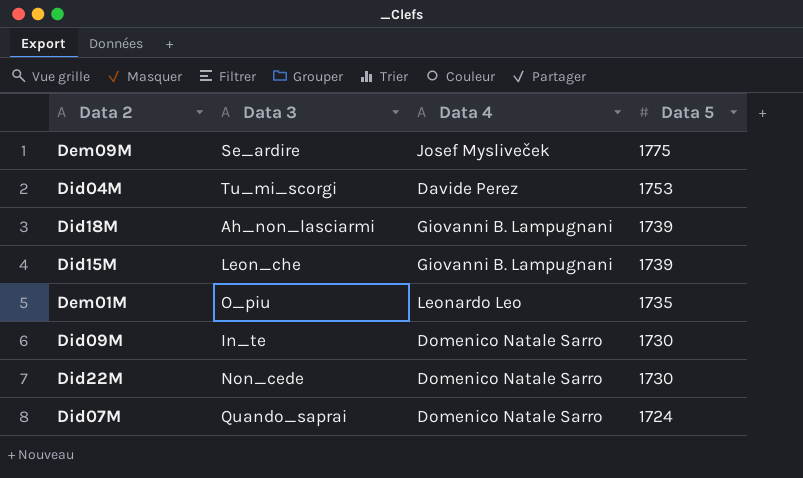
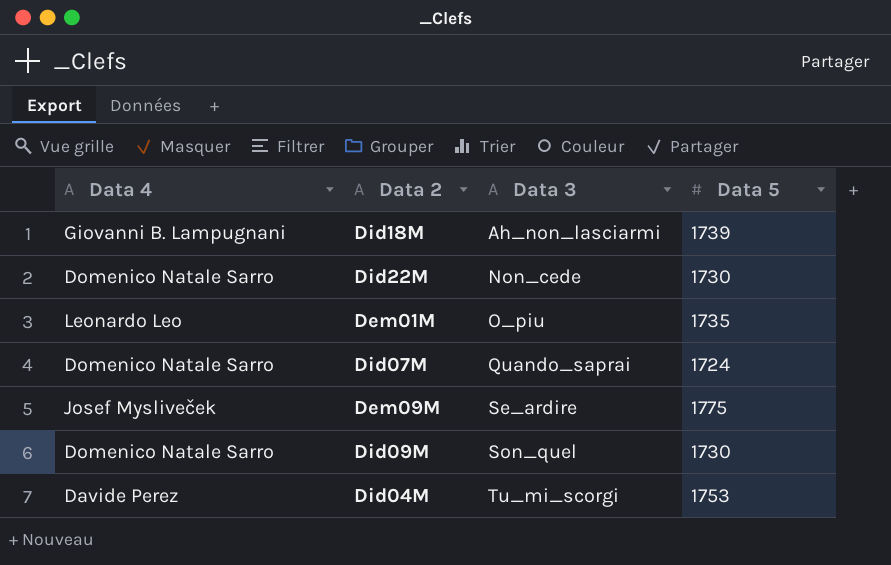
row order: Data 5 descending -> Data 3 ascending
column Data 4 | position: 3 -> 1
row Did15M: Leon_che | Giovanni B. Lampugnani | 1739 -> none
Did09M | Data 3: In_te -> Son_quel

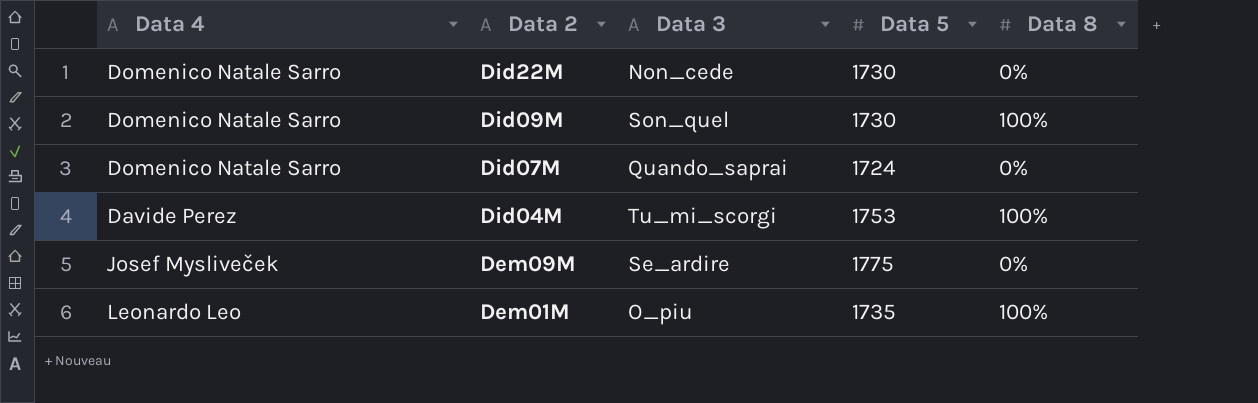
row order: Data 3 ascending -> Data 2 descending
column Data 8 | position: none -> 5
row Did18M: Giovanni B. Lampugnani | Ah_non_lasciarmi | 1739 -> none

